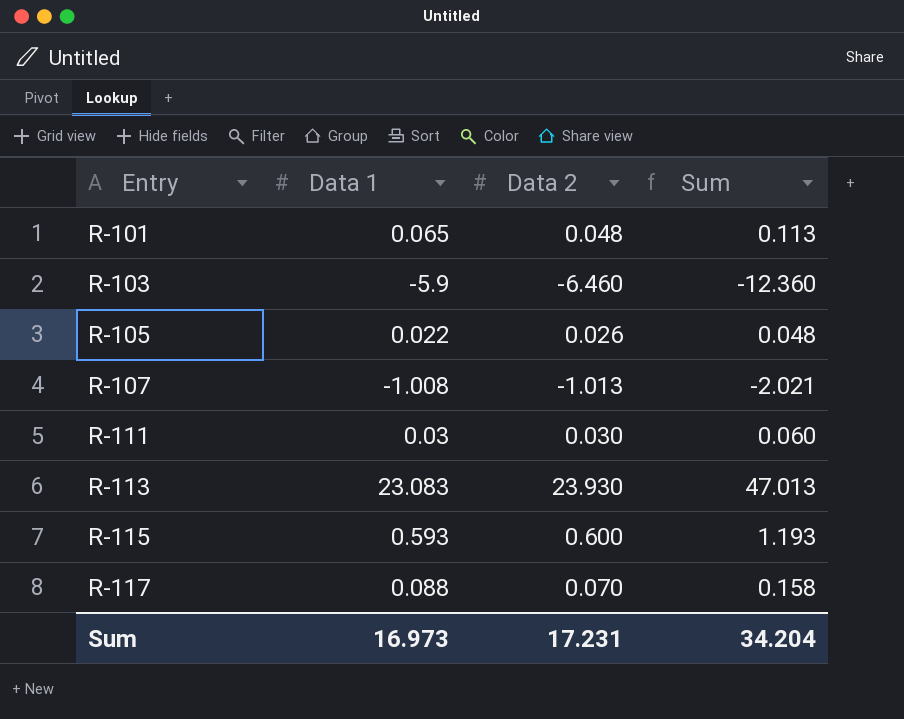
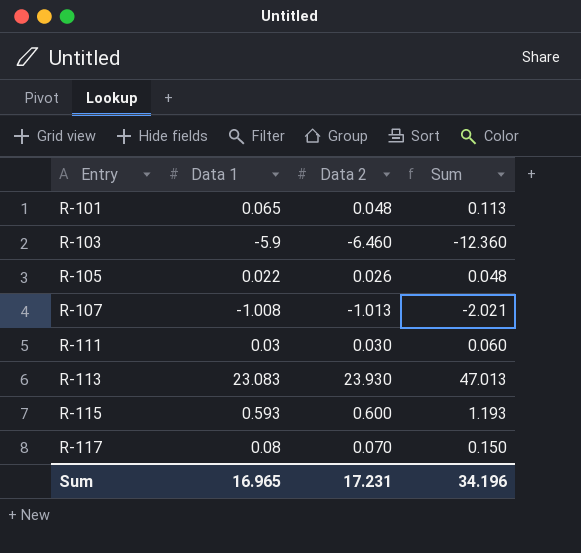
R-117 | Data 1: 0.088 -> 0.08
R-117 | Sum: 0.158 -> 0.150
Sum | Data 1: 16.973 -> 16.965
Sum | Sum: 34.204 -> 34.196

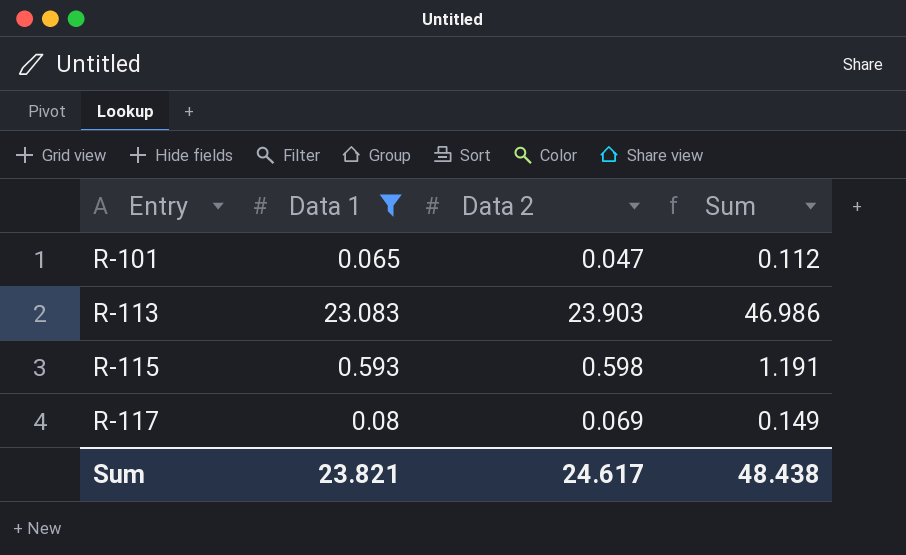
filter: none -> Data 1 >= 0.065
R-101 | Data 2: 0.048 -> 0.047
R-101 | Sum: 0.113 -> 0.112
R-113 | Data 2: 23.930 -> 23.903
R-113 | Sum: 47.013 -> 46.986
R-115 | Data 2: 0.600 -> 0.598
R-115 | Sum: 1.193 -> 1.191
R-117 | Data 2: 0.070 -> 0.069
R-117 | Sum: 0.150 -> 0.149
Sum | Data 1: 16.965 -> 23.821
Sum | Data 2: 17.231 -> 24.617
Sum | Sum: 34.196 -> 48.438

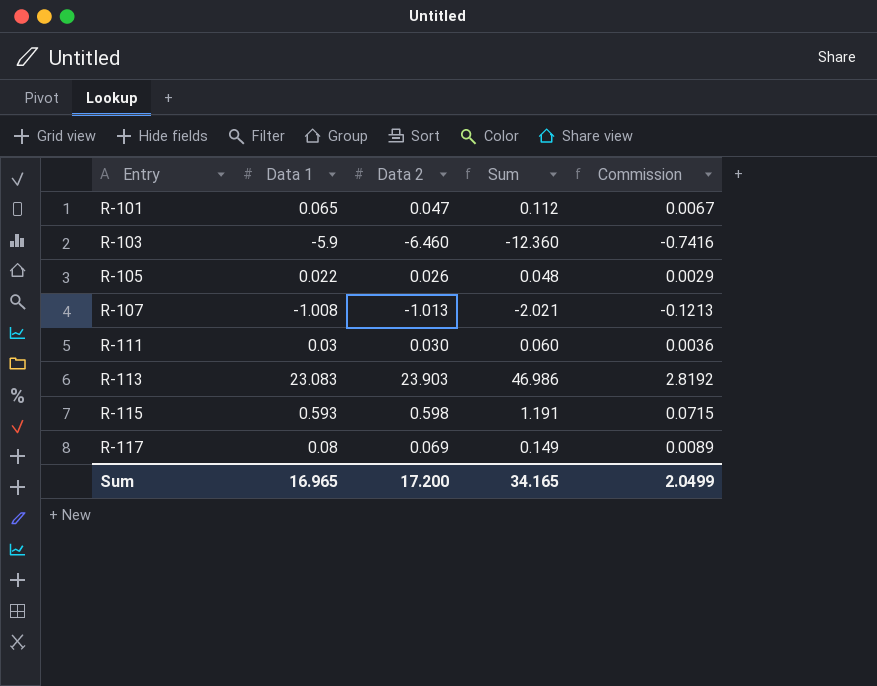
filter: Data 1 >= 0.065 -> none
column Commission | formula: none -> [Sum] * 0.06
Sum | Data 1: 23.821 -> 16.965
Sum | Data 2: 24.617 -> 17.200
Sum | Sum: 48.438 -> 34.165

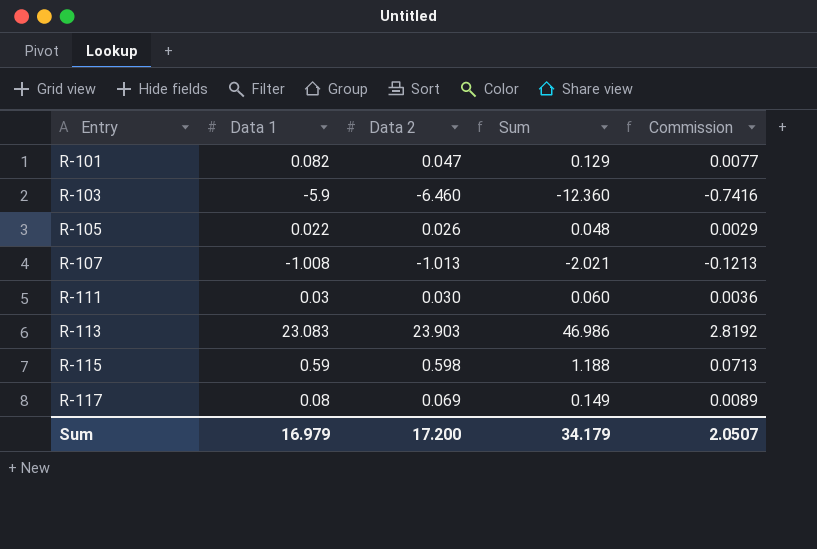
R-101 | Data 1: 0.065 -> 0.082
R-101 | Sum: 0.112 -> 0.129
R-101 | Commission: 0.0067 -> 0.0077
R-115 | Data 1: 0.593 -> 0.59
R-115 | Sum: 1.191 -> 1.188
R-115 | Commission: 0.0715 -> 0.0713
Sum | Data 1: 16.965 -> 16.979
Sum | Sum: 34.165 -> 34.179
Sum | Commission: 2.0499 -> 2.0507

